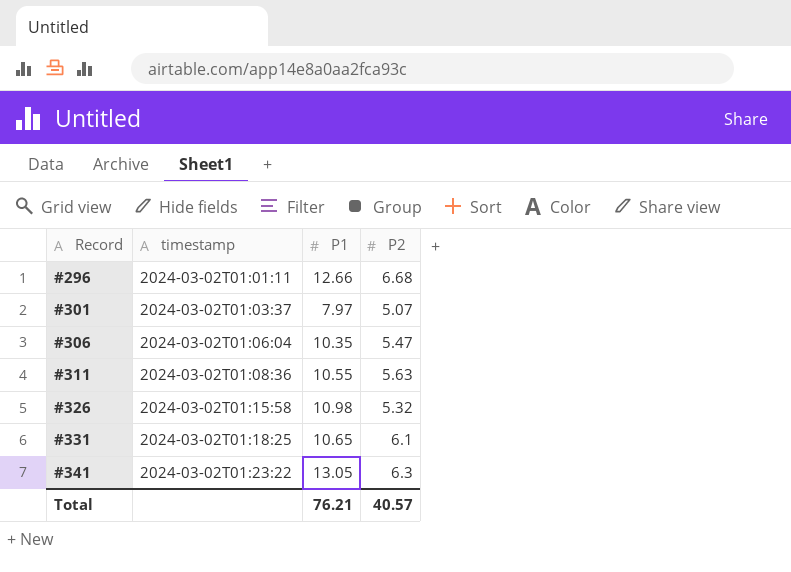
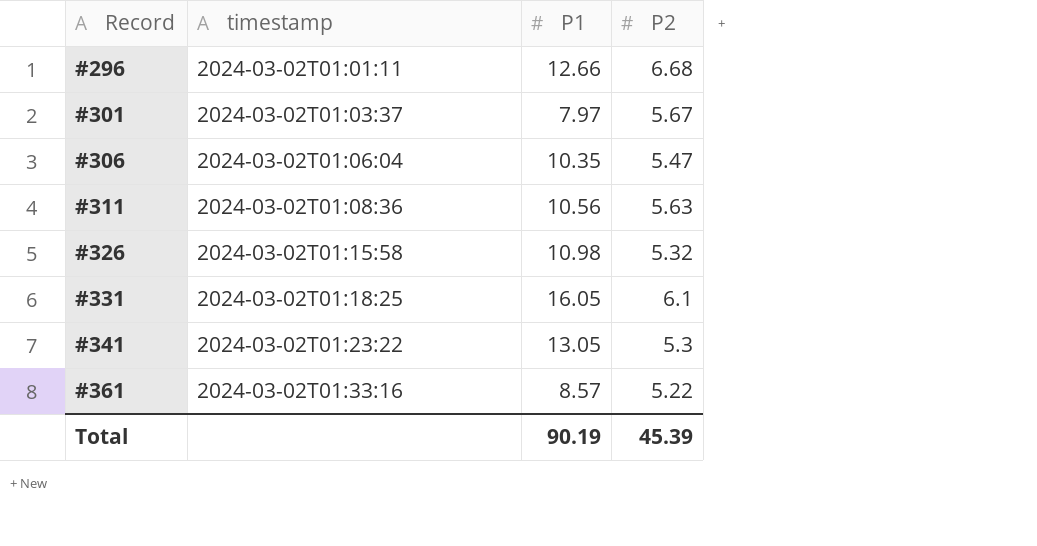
#301 | P2: 5.07 -> 5.67
#311 | P1: 10.55 -> 10.56
#331 | P1: 10.65 -> 16.05
#341 | P2: 6.3 -> 5.3
row #361: none -> 2024-03-02T01:33:16 | 8.57 | 5.22
Total | P1: 76.21 -> 90.19
Total | P2: 40.57 -> 45.39

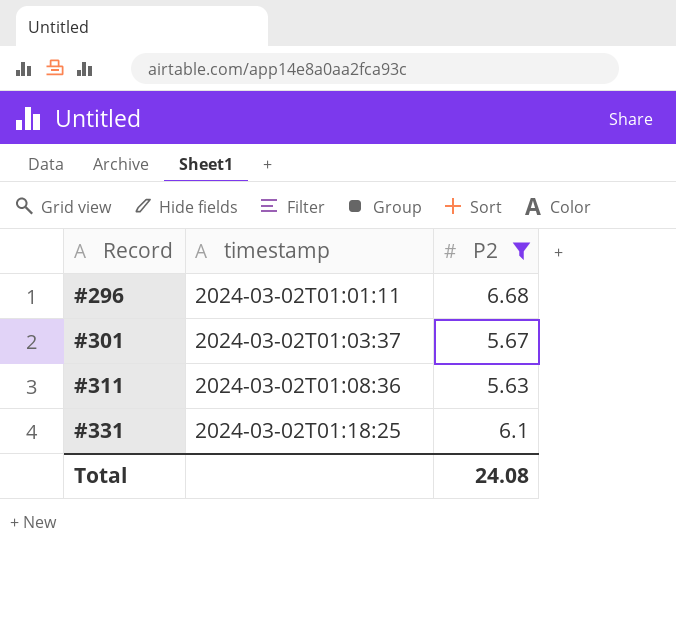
filter: none -> P2 >= 5.63
column P1 | position: 3 -> none
Total | P2: 45.39 -> 24.08

